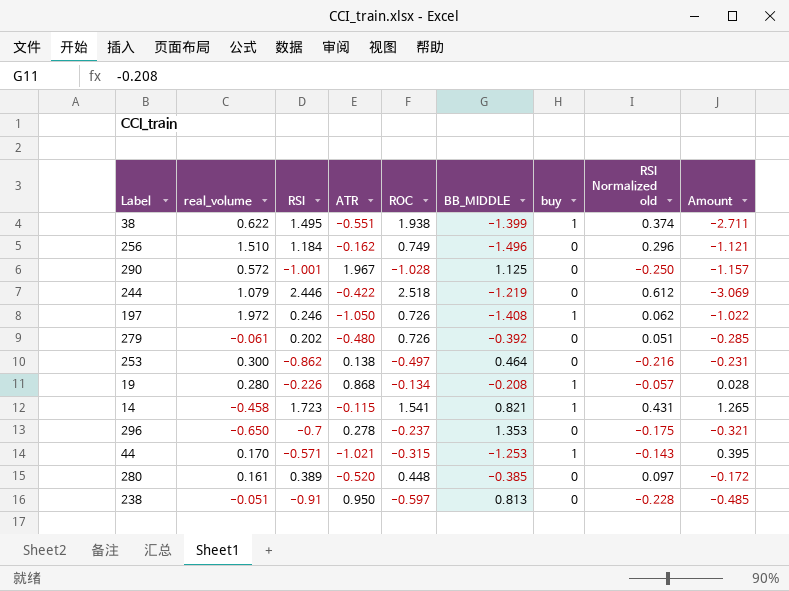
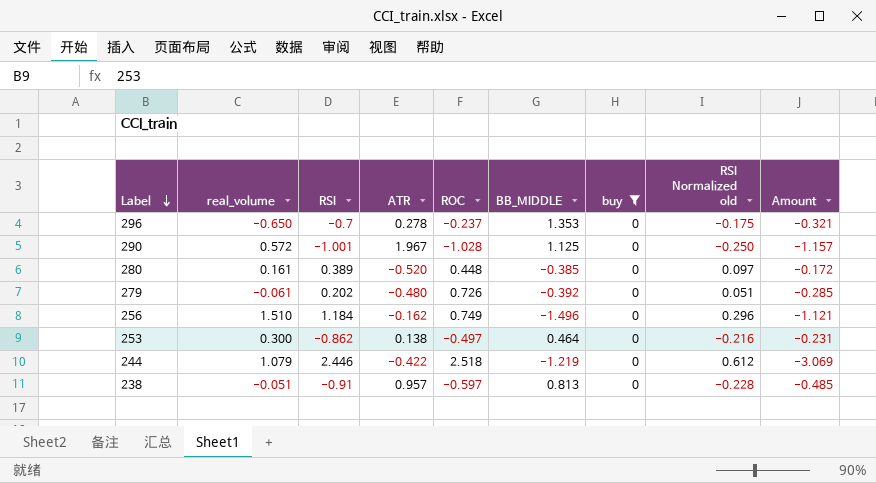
filter: none -> buy = 0
row order: none -> Label descending
238 | ATR: 0.950 -> 0.957

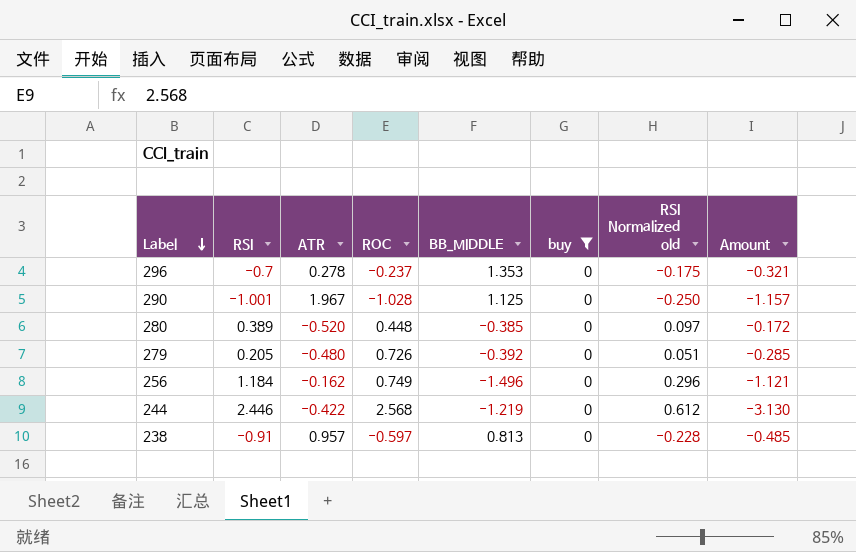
column real_volume | position: 2 -> none
row 253: 0.300 | -0.862 | 0.138 | -0.497 | 0.464 | 0 | -0.216 | -0.231 -> none
279 | RSI: 0.202 -> 0.205
244 | ROC: 2.518 -> 2.568
244 | Amount: -3.069 -> -3.130

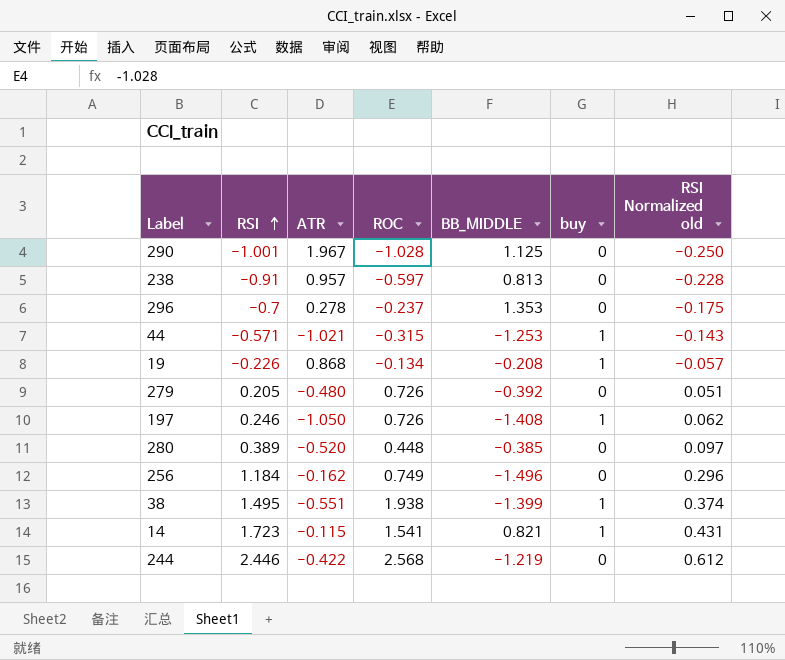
filter: buy = 0 -> none
row order: Label descending -> RSI ascending
column Amount | formula: [ROC] * [BB_MIDDLE] -> none

